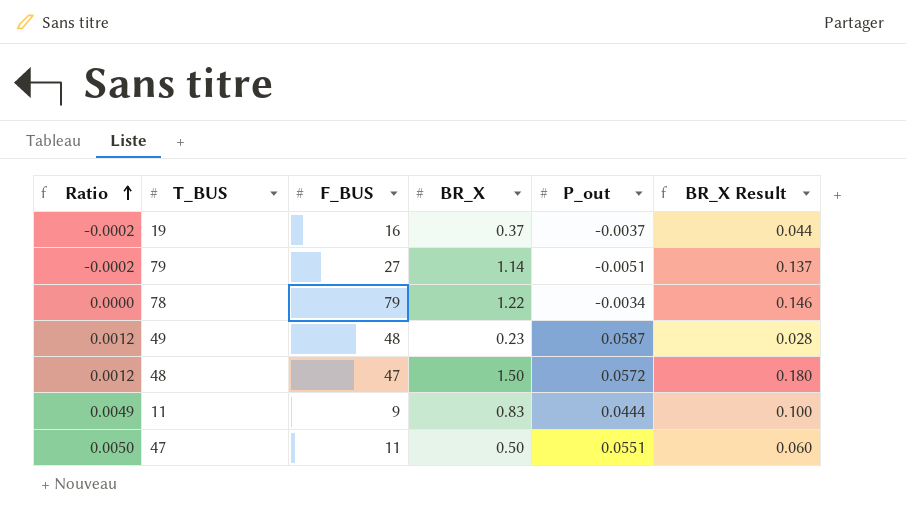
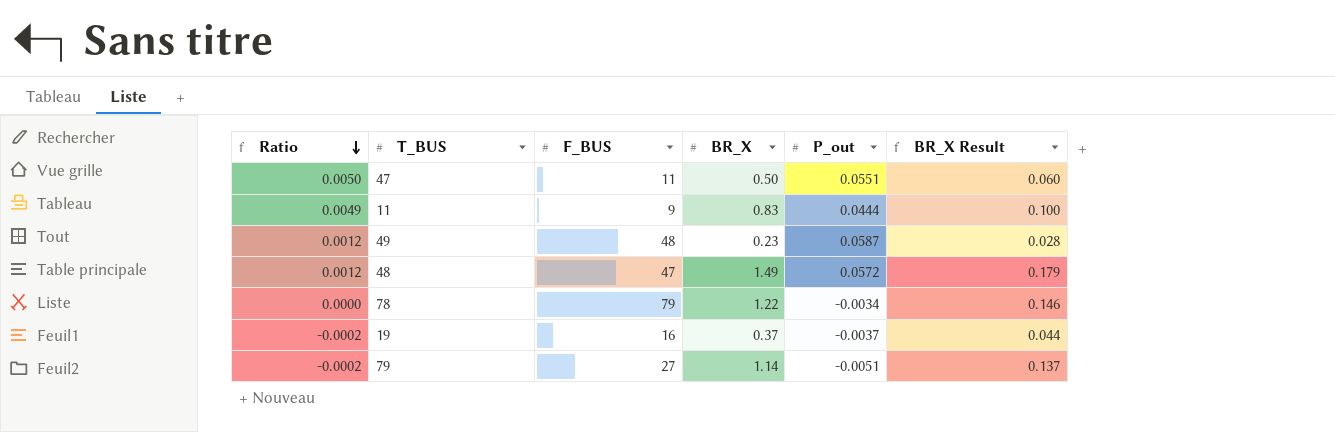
row order: Ratio ascending -> Ratio descending
48 | BR_X: 1.50 -> 1.49
48 | BR_X Result: 0.180 -> 0.179

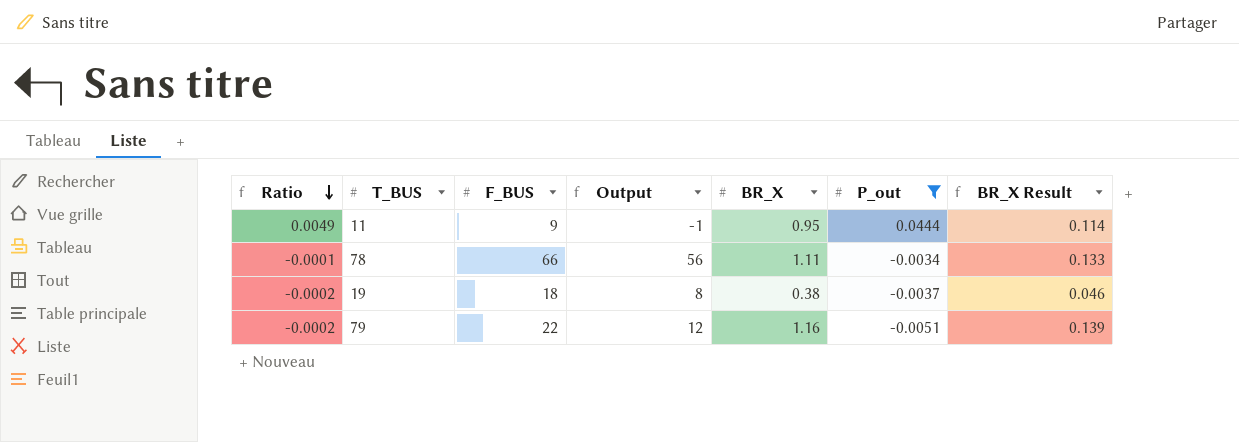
filter: none -> P_out <= 0.0444
column Output | formula: none -> [F_BUS] - 10
11 | BR_X: 0.83 -> 0.95
11 | BR_X Result: 0.100 -> 0.114
78 | Ratio: 0.0000 -> -0.0001
78 | F_BUS: 79 -> 66
78 | BR_X: 1.22 -> 1.11
78 | BR_X Result: 0.146 -> 0.133
19 | F_BUS: 16 -> 18
19 | BR_X: 0.37 -> 0.38
19 | BR_X Result: 0.044 -> 0.046
79 | F_BUS: 27 -> 22
79 | BR_X: 1.14 -> 1.16
79 | BR_X Result: 0.137 -> 0.139

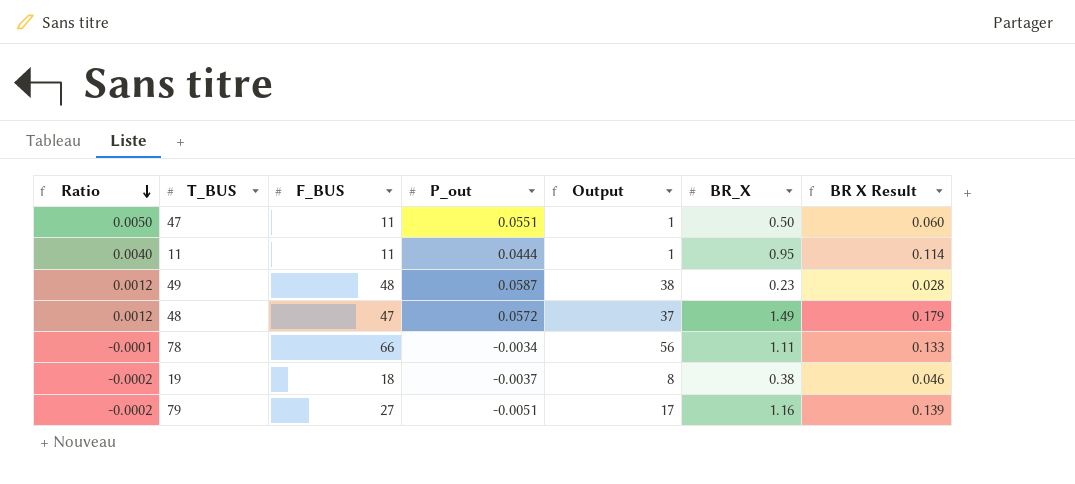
filter: P_out <= 0.0444 -> none
column P_out | position: 6 -> 4
column name: BR_X Result -> BR X Result
11 | Ratio: 0.0049 -> 0.0040
11 | F_BUS: 9 -> 11
11 | Output: -1 -> 1
79 | F_BUS: 22 -> 27
79 | Output: 12 -> 17

